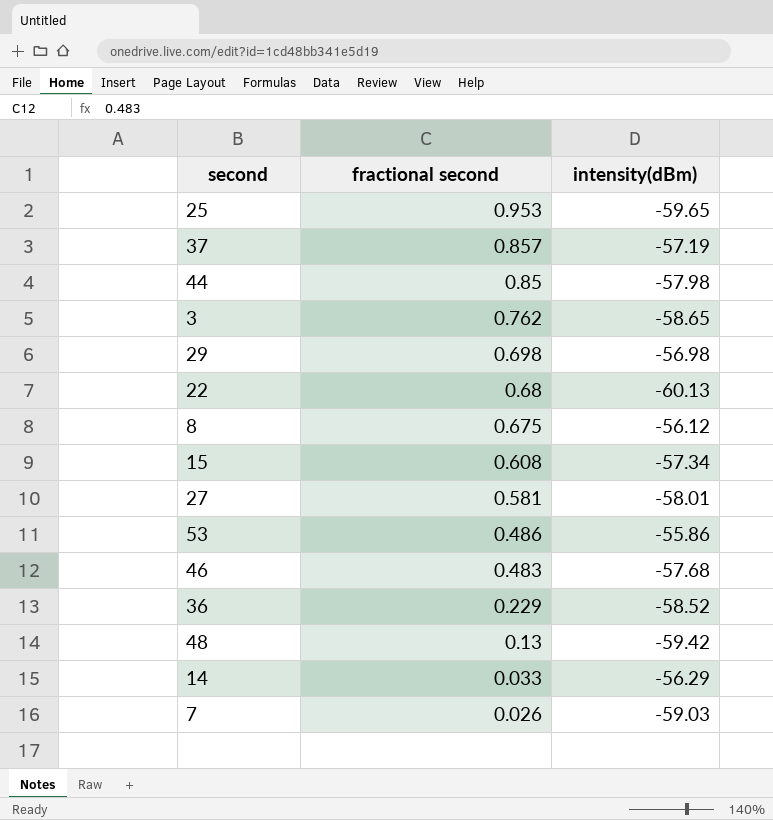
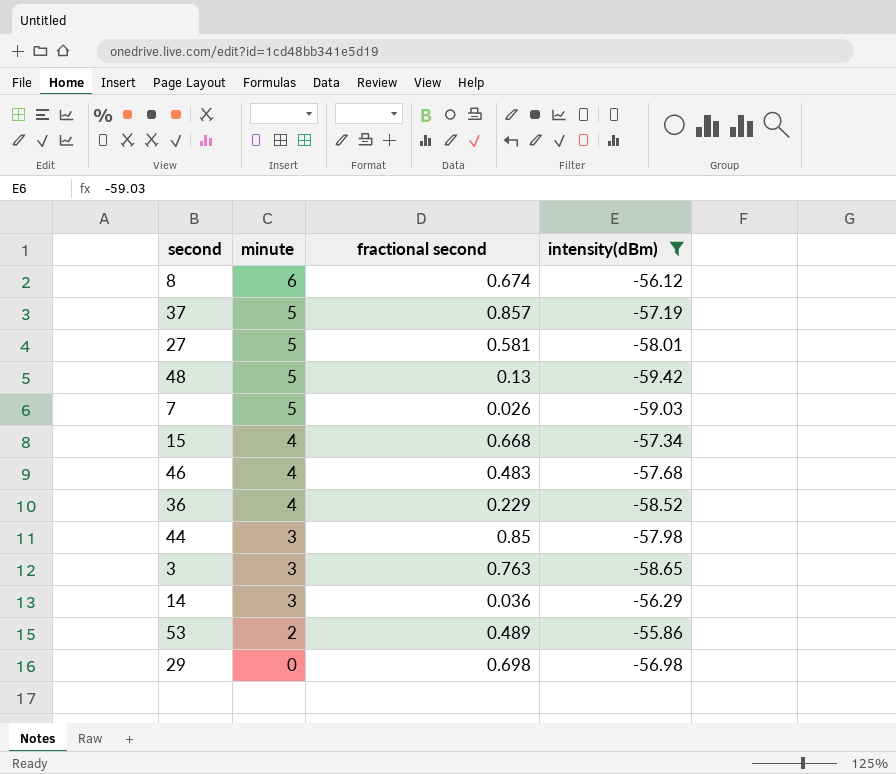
filter: none -> intensity(dBm) >= -59.42
row order: fractional second descending -> minute descending
column minute | position: none -> 2
8 | fractional second: 0.675 -> 0.674
15 | fractional second: 0.608 -> 0.668
3 | fractional second: 0.762 -> 0.763
14 | fractional second: 0.033 -> 0.036
53 | fractional second: 0.486 -> 0.489

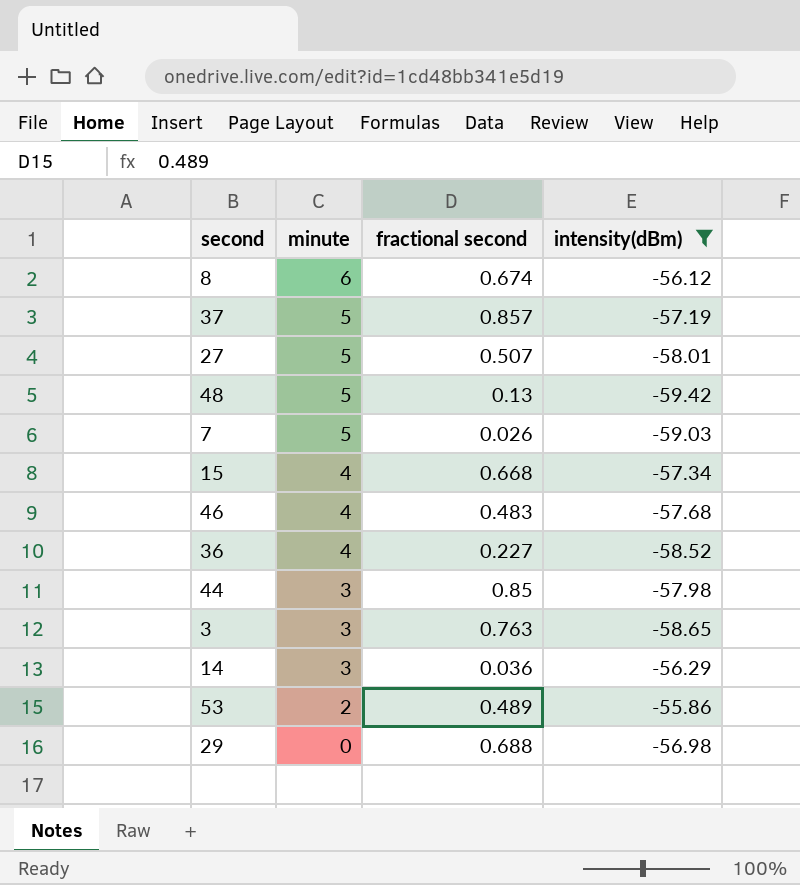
27 | fractional second: 0.581 -> 0.507
36 | fractional second: 0.229 -> 0.227
29 | fractional second: 0.698 -> 0.688

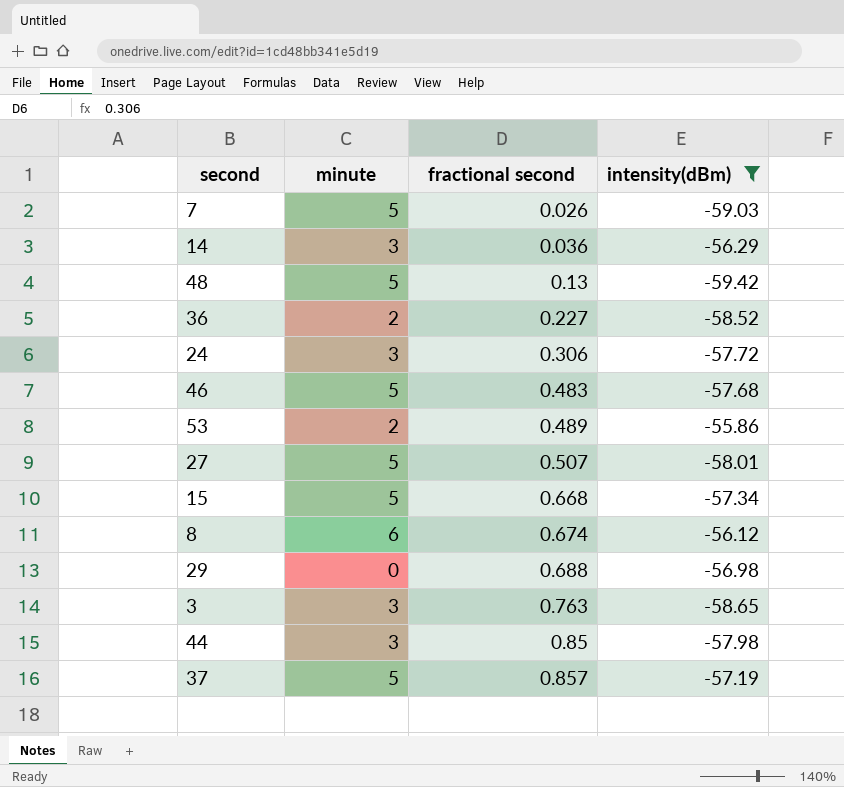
row order: minute descending -> fractional second ascending
36 | minute: 4 -> 2
row 24: none -> 3 | 0.306 | -57.72
46 | minute: 4 -> 5
15 | minute: 4 -> 5

